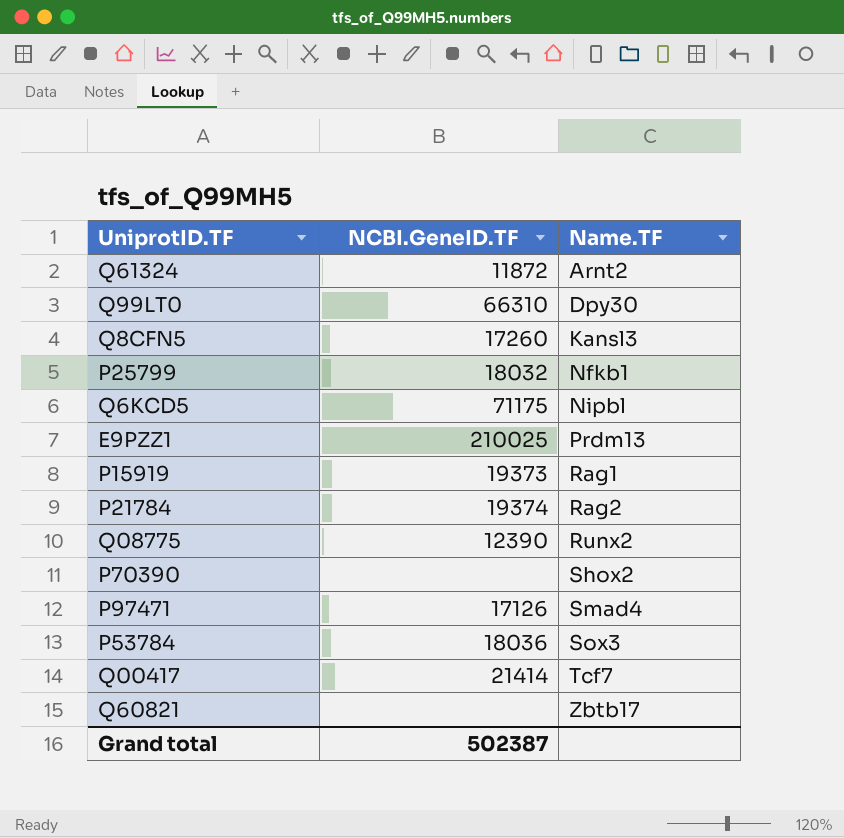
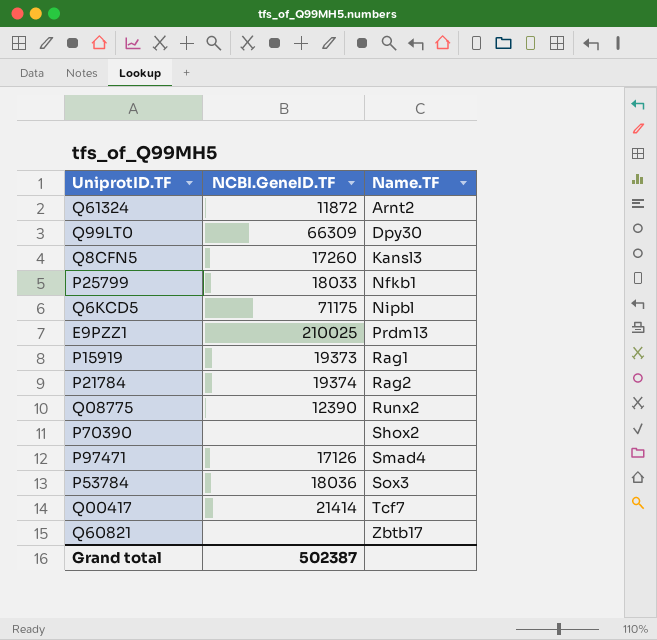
Q99LT0 | NCBI.GeneID.TF: 66310 -> 66309
P25799 | NCBI.GeneID.TF: 18032 -> 18033

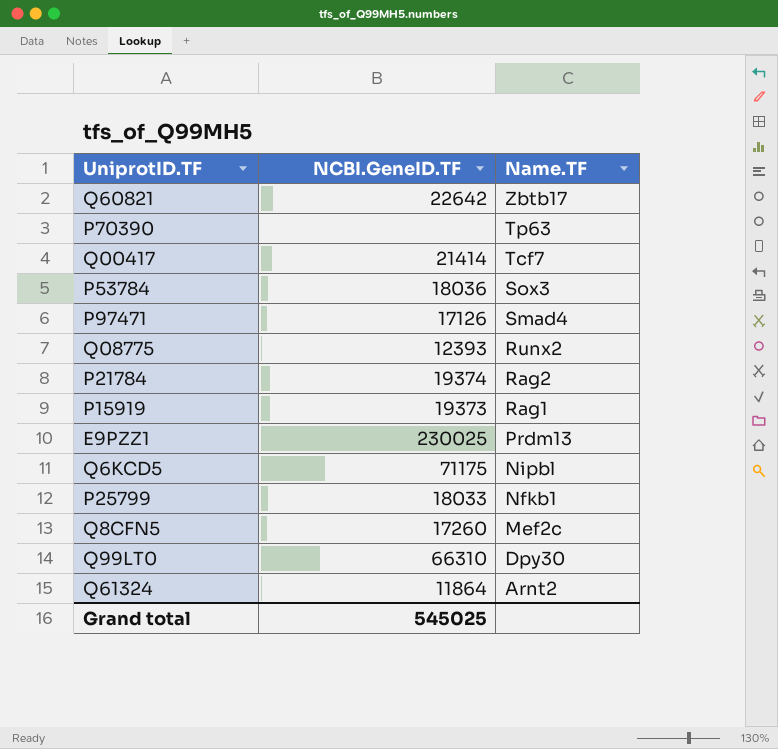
row order: Name.TF ascending -> Name.TF descending
Q60821 | NCBI.GeneID.TF: none -> 22642
P70390 | Name.TF: Shox2 -> Tp63
Q08775 | NCBI.GeneID.TF: 12390 -> 12393
E9PZZ1 | NCBI.GeneID.TF: 210025 -> 230025
Q8CFN5 | Name.TF: Kansl3 -> Mef2c
Q99LT0 | NCBI.GeneID.TF: 66309 -> 66310
Q61324 | NCBI.GeneID.TF: 11872 -> 11864
Grand total | NCBI.GeneID.TF: 502387 -> 545025

